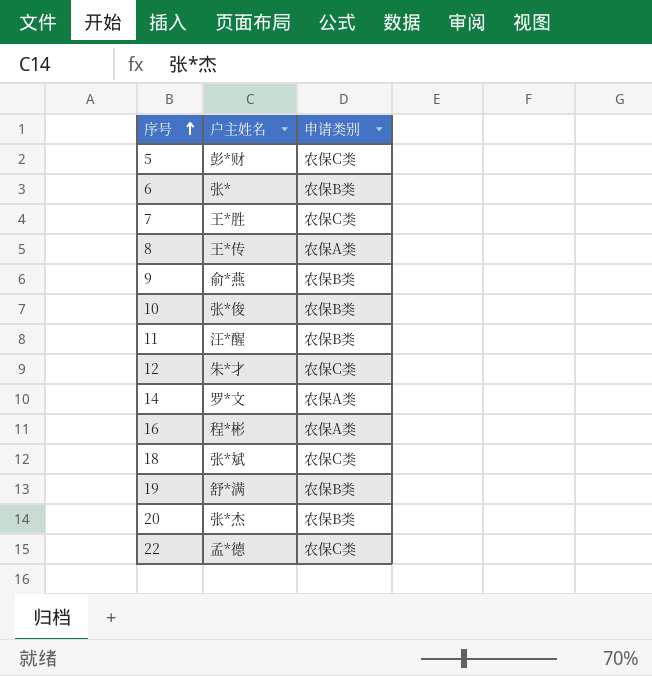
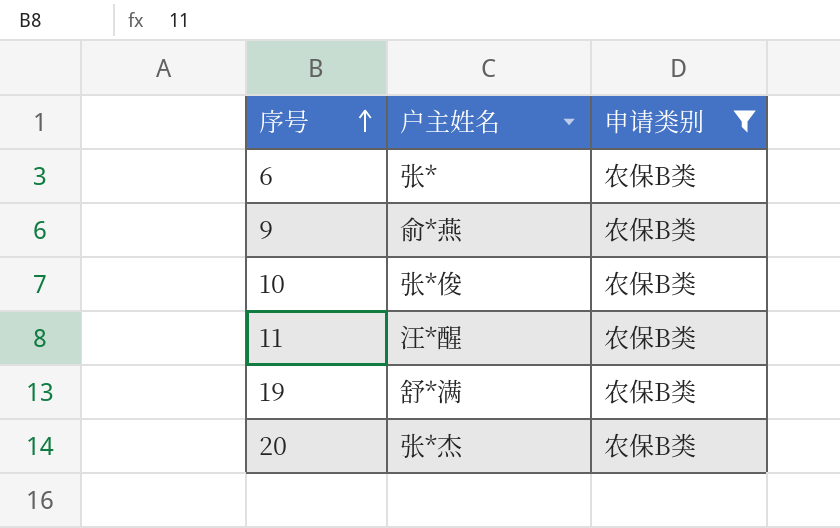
filter: none -> 申请类别 = 农保B类

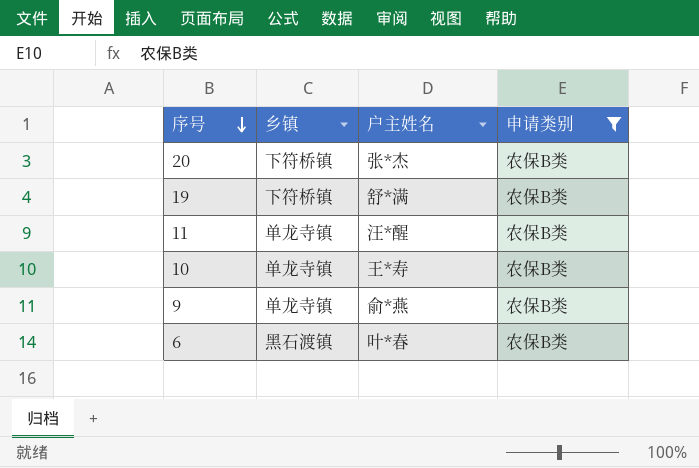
row order: 序号 ascending -> 序号 descending
column 乡镇 | position: none -> 2
10 | 户主姓名: 张*俊 -> 王*寿
6 | 户主姓名: 张* -> 叶*春

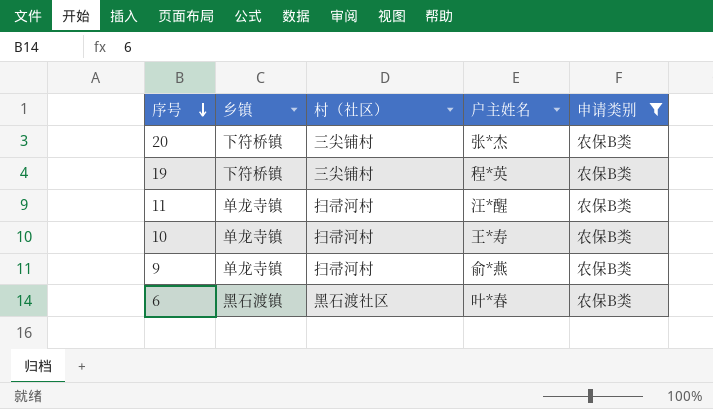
column 村（社区） | position: none -> 3
19 | 户主姓名: 舒*满 -> 程*英

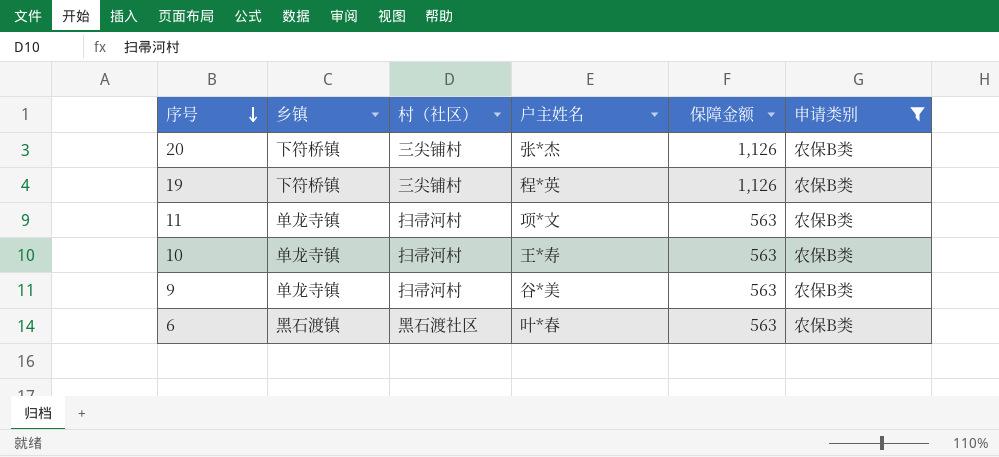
column 保障金额 | position: none -> 5
11 | 户主姓名: 汪*醒 -> 项*文
9 | 户主姓名: 俞*燕 -> 谷*美

